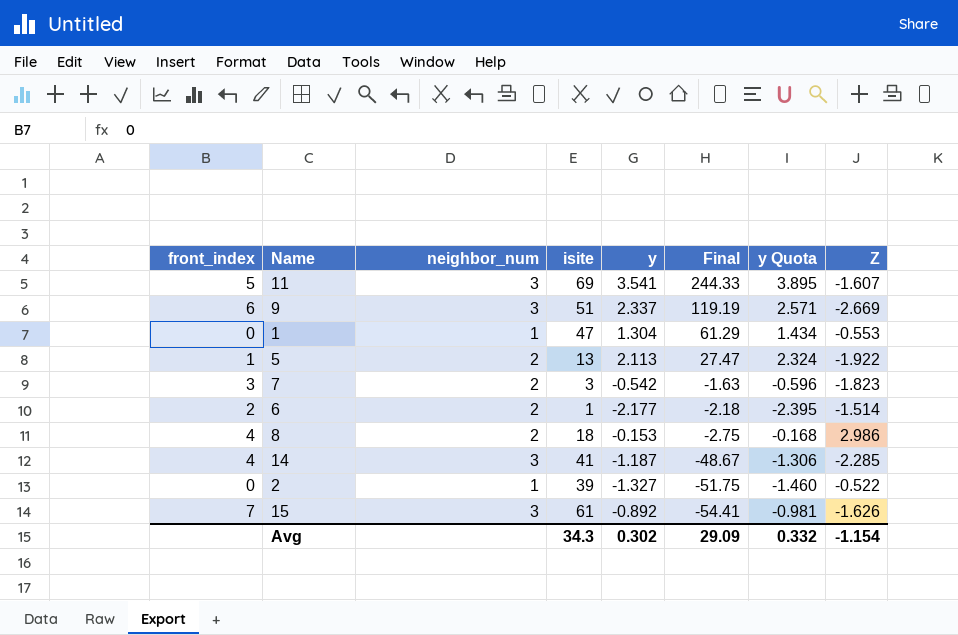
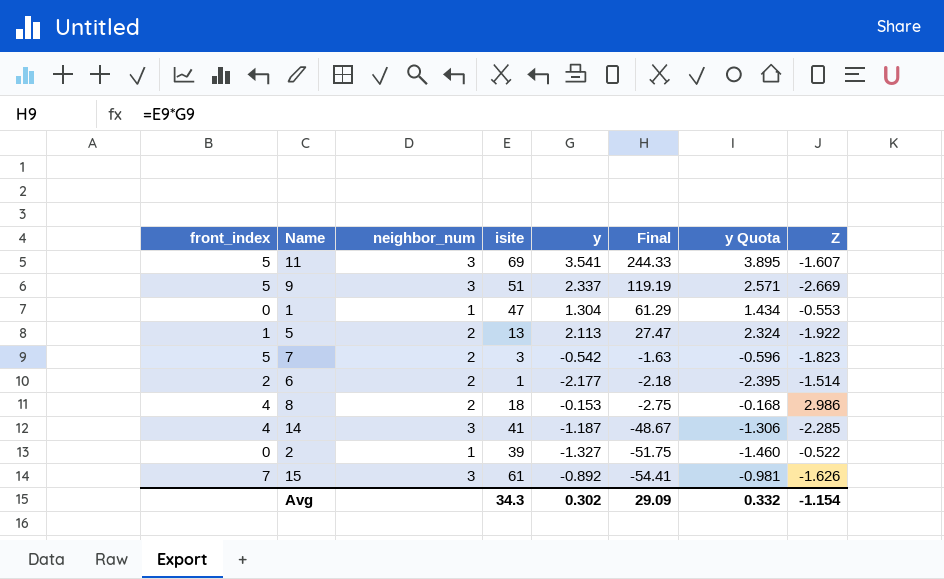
9 | front_index: 6 -> 5
7 | front_index: 3 -> 5

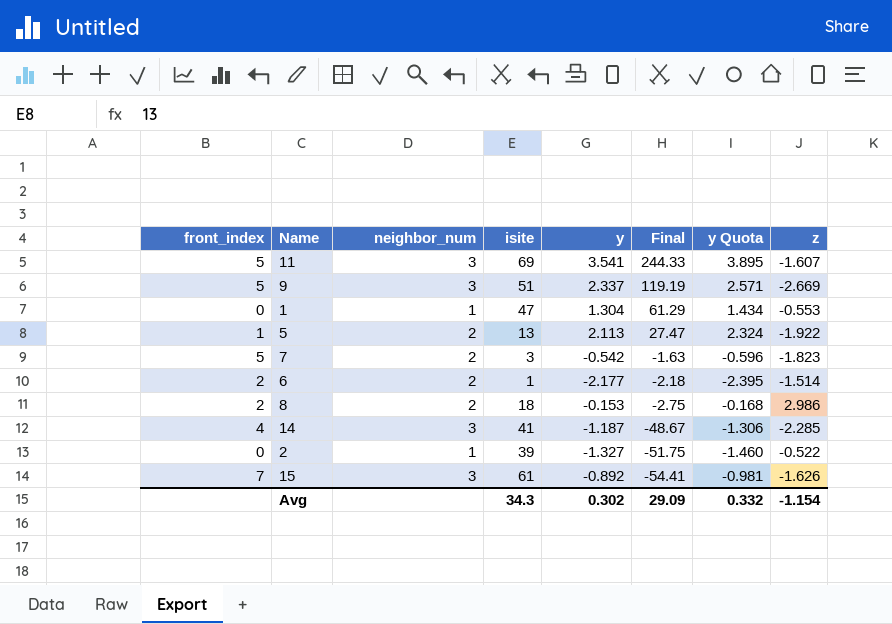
column name: Z -> z
8 | front_index: 4 -> 2

